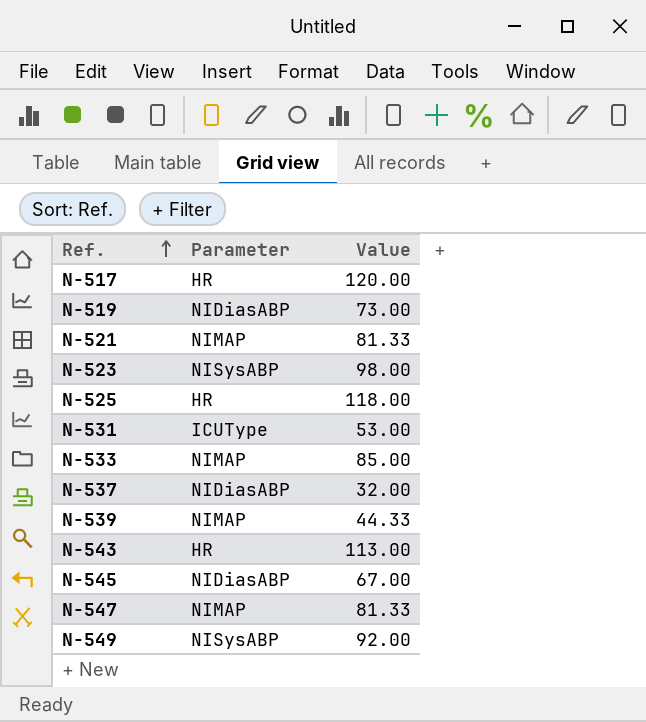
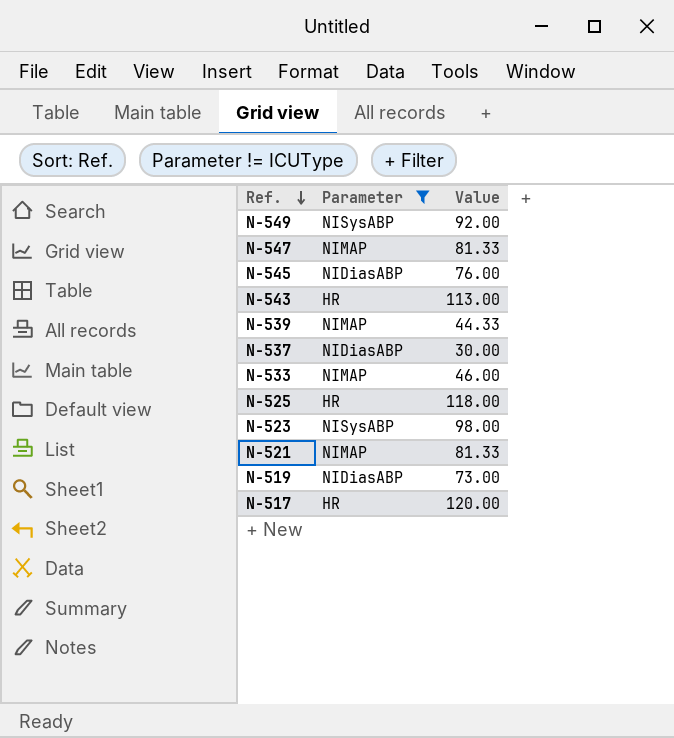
filter: none -> Parameter != ICUType
row order: Ref. ascending -> Ref. descending
N-545 | Value: 67.00 -> 76.00
N-537 | Value: 32.00 -> 30.00
N-533 | Value: 85.00 -> 46.00

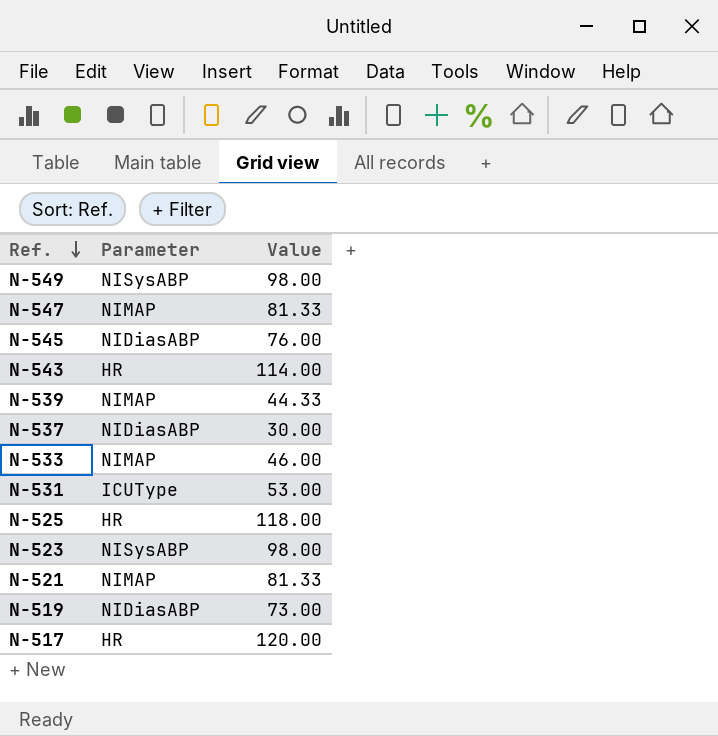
filter: Parameter != ICUType -> none
N-549 | Value: 92.00 -> 98.00
N-543 | Value: 113.00 -> 114.00

